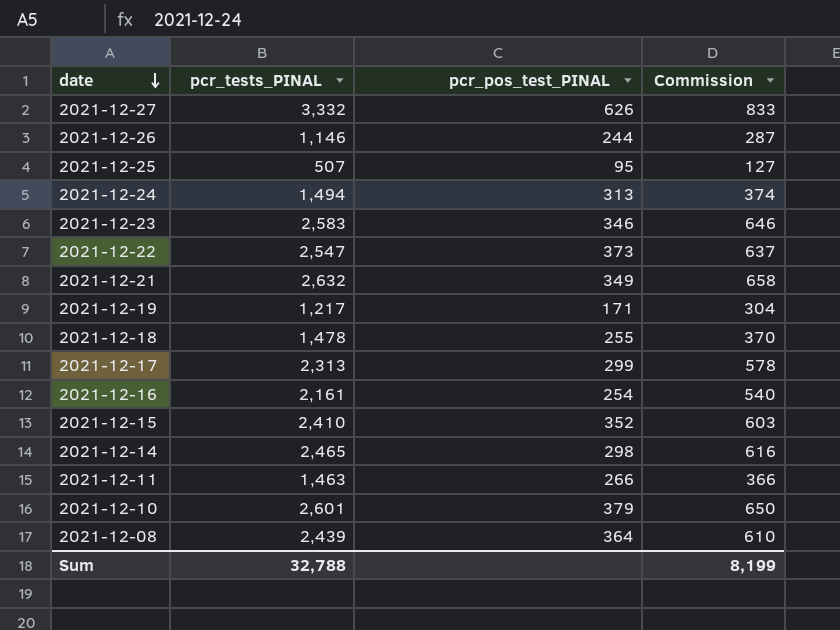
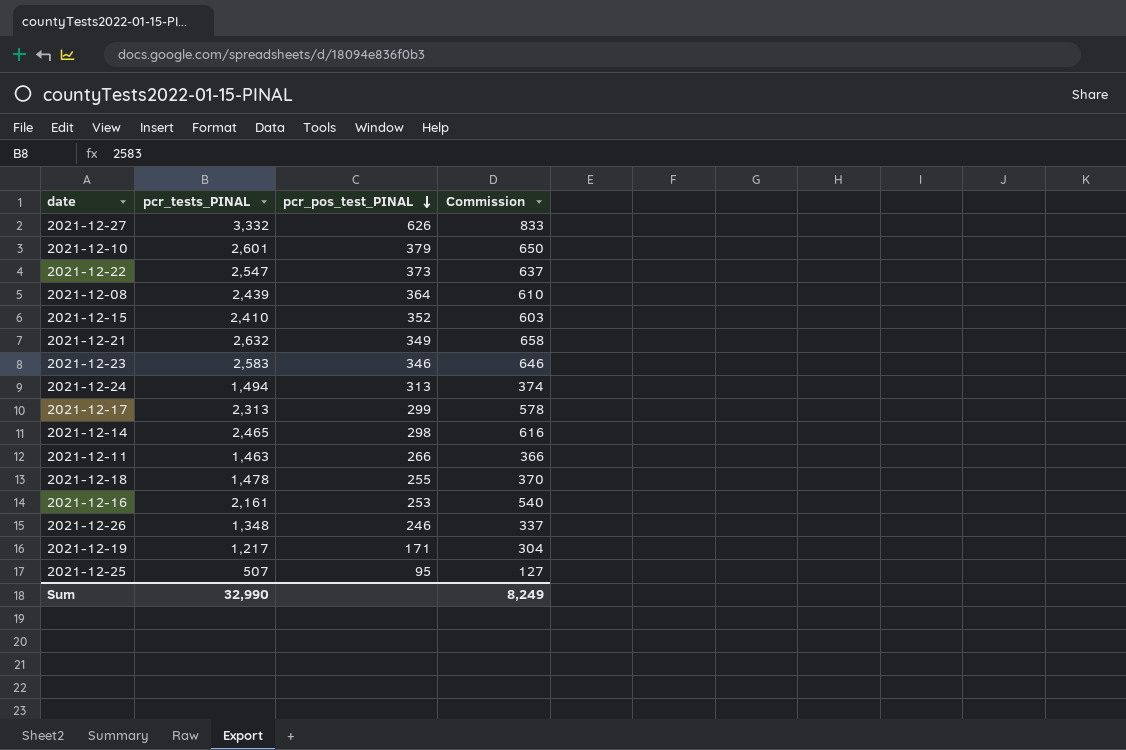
row order: date descending -> pcr_pos_test_PINAL descending
2021-12-16 | pcr_pos_test_PINAL: 254 -> 253
2021-12-26 | pcr_tests_PINAL: 1,146 -> 1,348
2021-12-26 | pcr_pos_test_PINAL: 244 -> 246
2021-12-26 | Commission: 287 -> 337
Sum | pcr_tests_PINAL: 32,788 -> 32,990
Sum | Commission: 8,199 -> 8,249

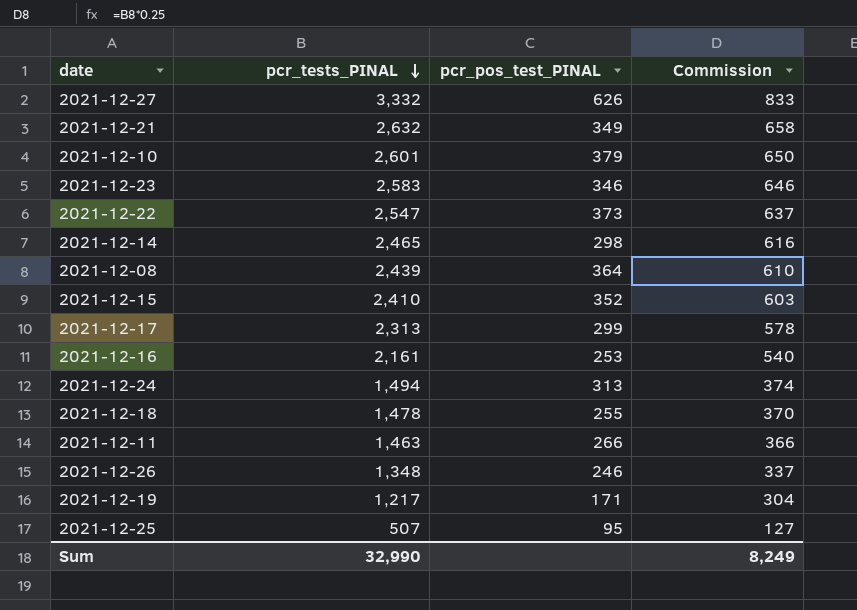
row order: pcr_pos_test_PINAL descending -> pcr_tests_PINAL descending

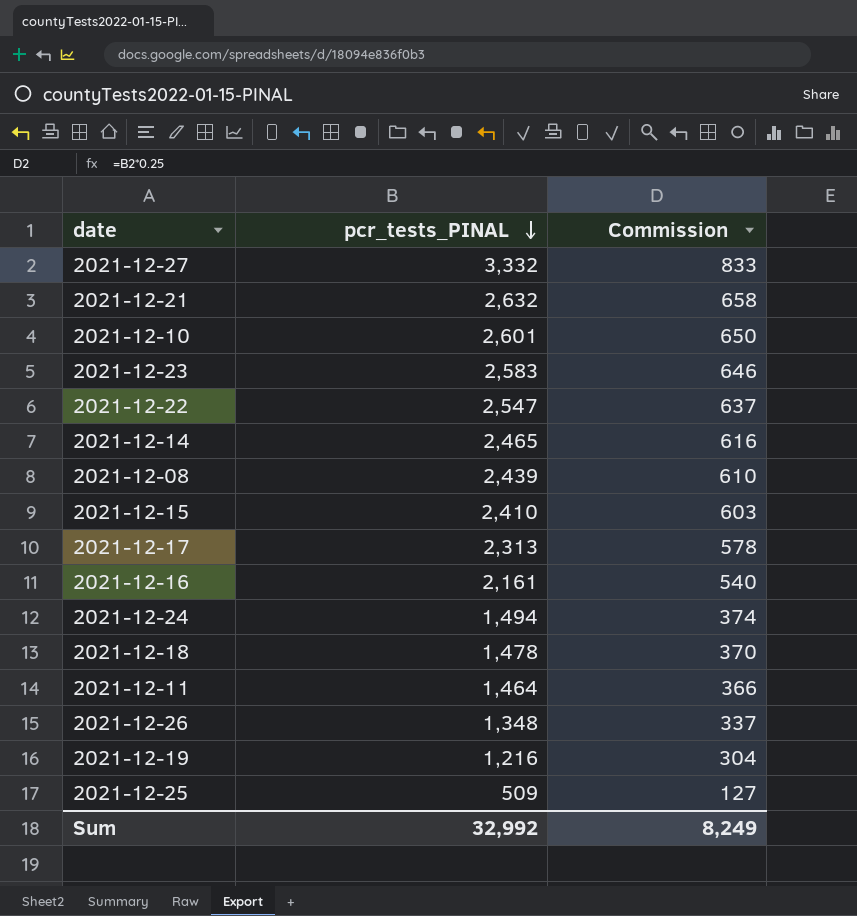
column pcr_pos_test_PINAL | position: 3 -> none
2021-12-11 | pcr_tests_PINAL: 1,463 -> 1,464
2021-12-19 | pcr_tests_PINAL: 1,217 -> 1,216
2021-12-25 | pcr_tests_PINAL: 507 -> 509
Sum | pcr_tests_PINAL: 32,990 -> 32,992

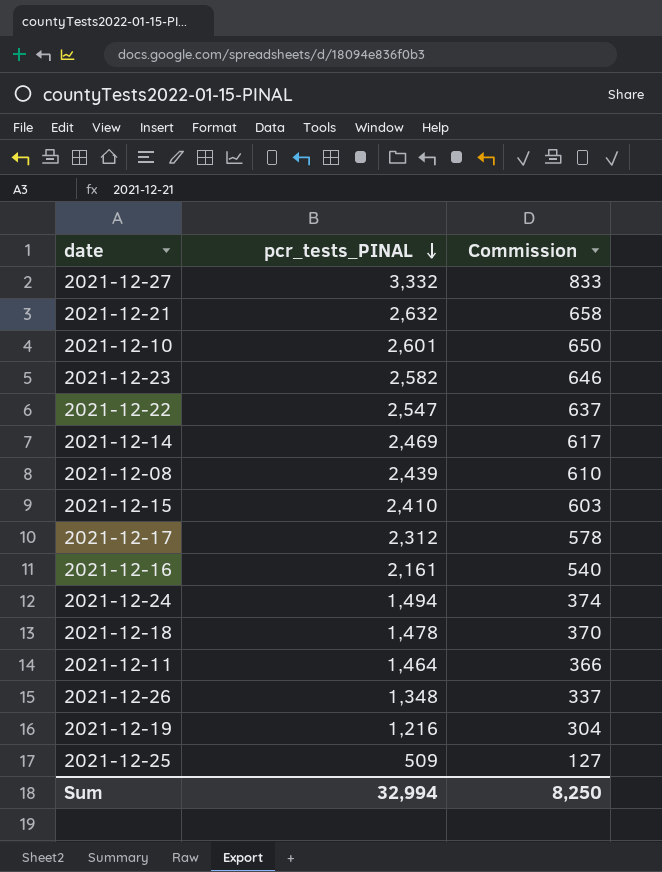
2021-12-23 | pcr_tests_PINAL: 2,583 -> 2,582
2021-12-14 | pcr_tests_PINAL: 2,465 -> 2,469
2021-12-14 | Commission: 616 -> 617
2021-12-17 | pcr_tests_PINAL: 2,313 -> 2,312
Sum | pcr_tests_PINAL: 32,992 -> 32,994
Sum | Commission: 8,249 -> 8,250

